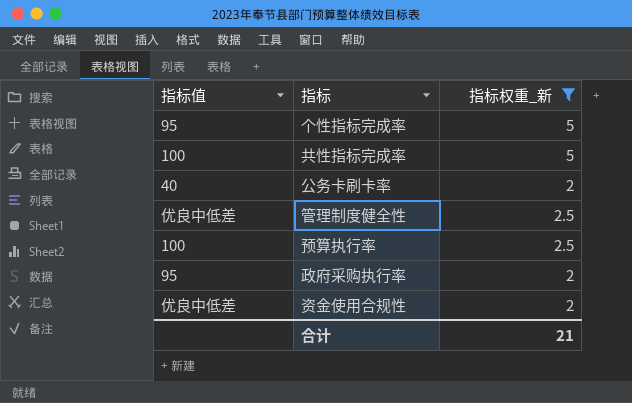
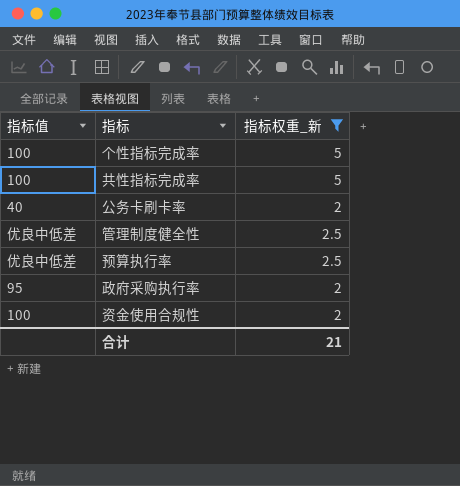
个性指标完成率 | 指标值: 95 -> 100
预算执行率 | 指标值: 100 -> 优良中低差
资金使用合规性 | 指标值: 优良中低差 -> 100

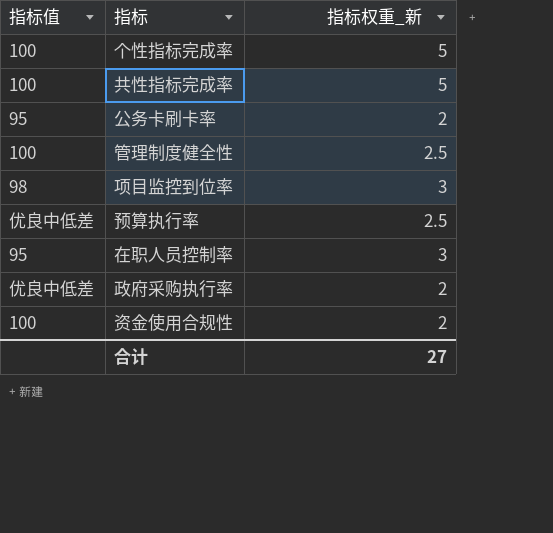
filter: 指标权重_新 != 3 -> none
公务卡刷卡率 | 指标值: 40 -> 95
管理制度健全性 | 指标值: 优良中低差 -> 100
政府采购执行率 | 指标值: 95 -> 优良中低差
合计 | 指标权重_新: 21 -> 27

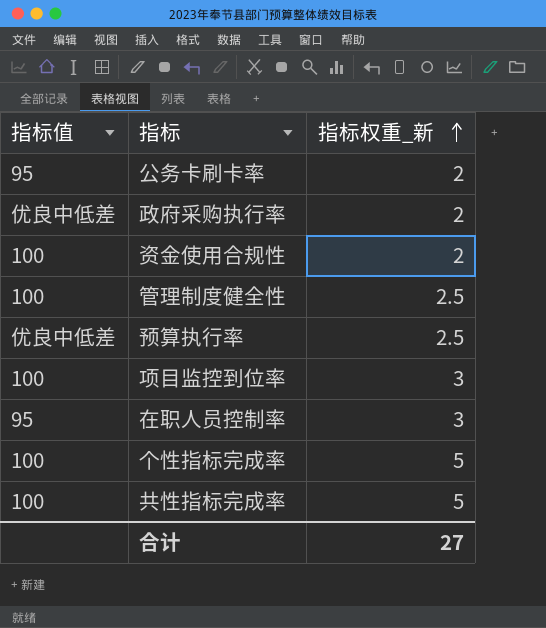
row order: none -> 指标权重_新 ascending
项目监控到位率 | 指标值: 98 -> 100

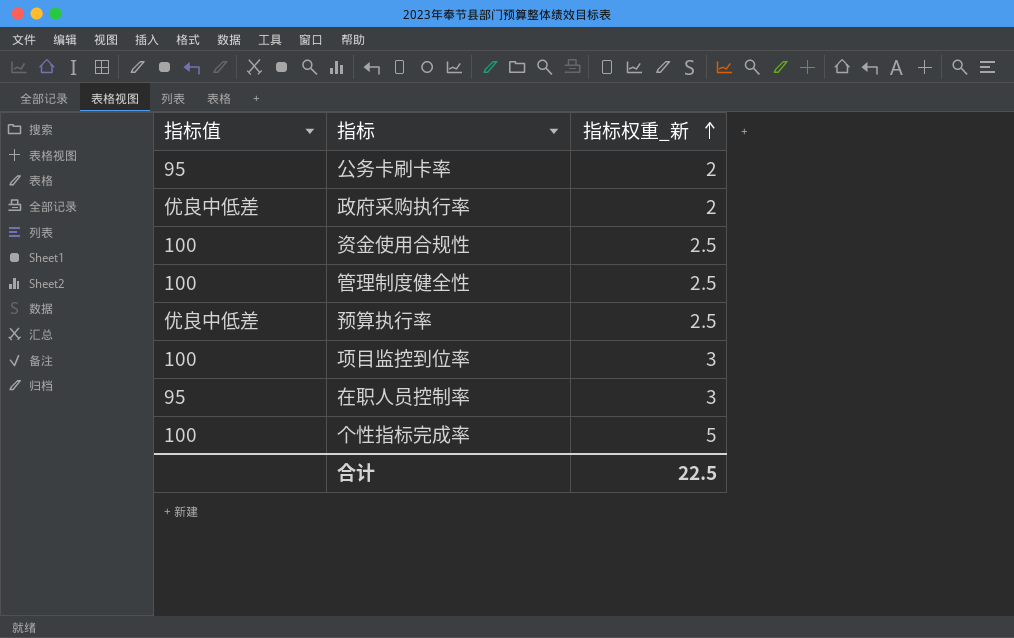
row 共性指标完成率: 100 | 5 -> none
资金使用合规性 | 指标权重_新: 2 -> 2.5
合计 | 指标权重_新: 27 -> 22.5

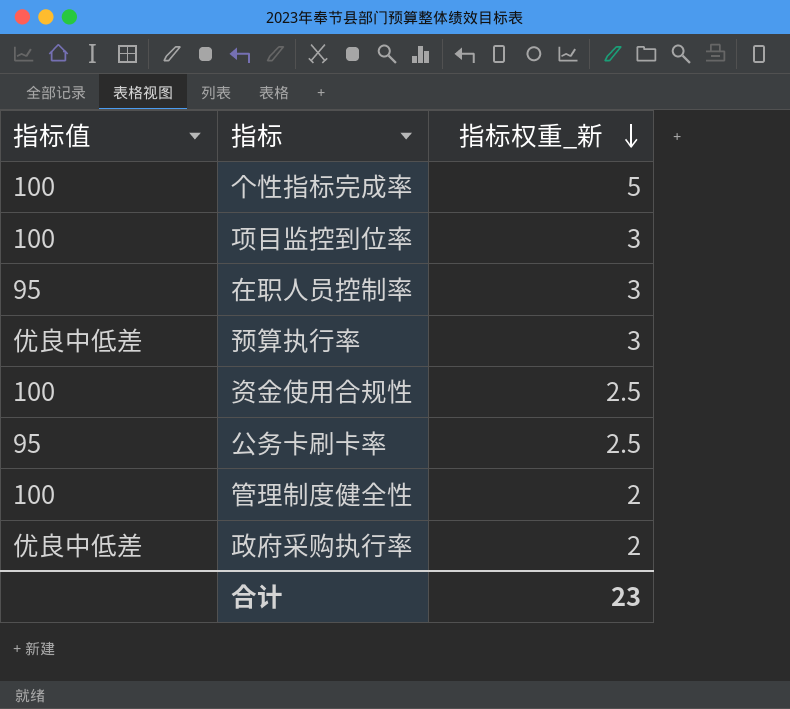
row order: 指标权重_新 ascending -> 指标权重_新 descending
预算执行率 | 指标权重_新: 2.5 -> 3
公务卡刷卡率 | 指标权重_新: 2 -> 2.5
管理制度健全性 | 指标权重_新: 2.5 -> 2
合计 | 指标权重_新: 22.5 -> 23

